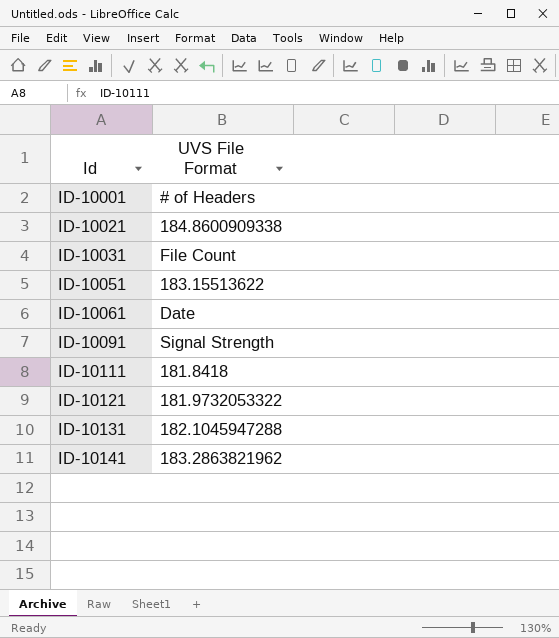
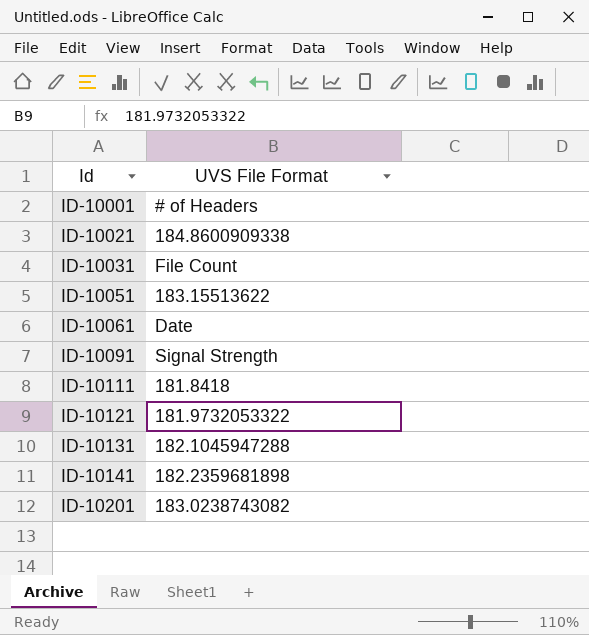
ID-10141 | UVS File Format: 183.2863821962 -> 182.2359681898
row ID-10201: none -> 183.0238743082

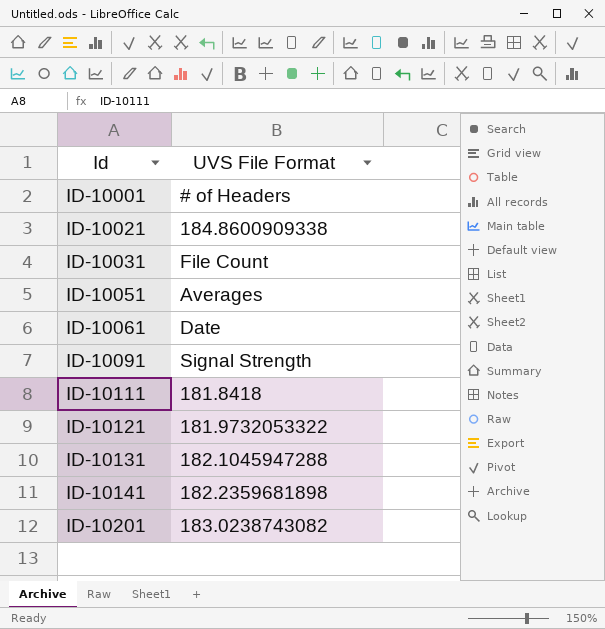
ID-10051 | UVS File Format: 183.15513622 -> Averages

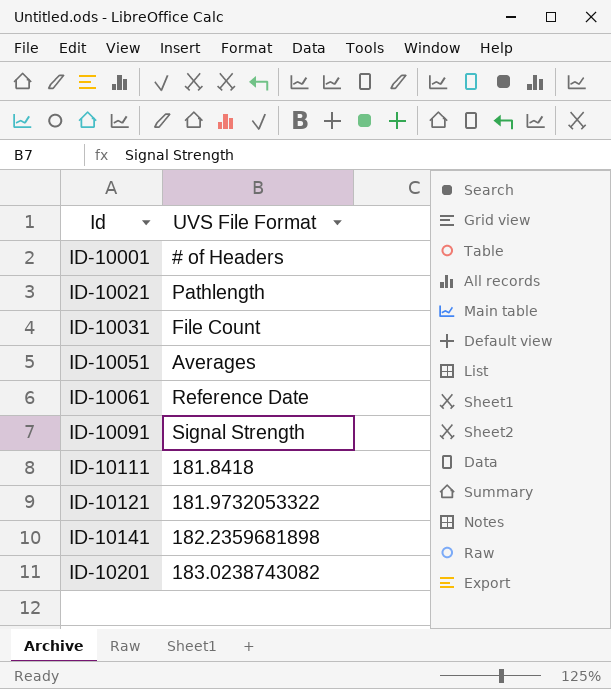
row ID-10131: 182.1045947288 -> none
ID-10021 | UVS File Format: 184.8600909338 -> Pathlength
ID-10061 | UVS File Format: Date -> Reference Date

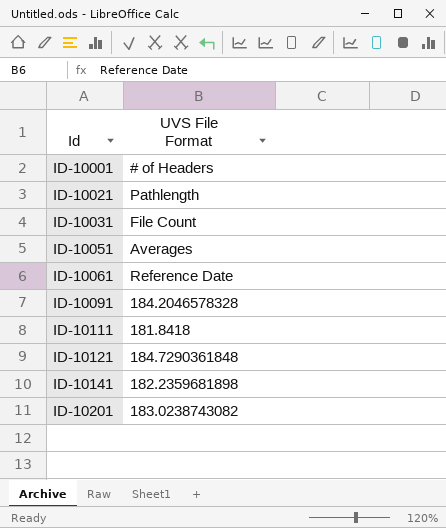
ID-10091 | UVS File Format: Signal Strength -> 184.2046578328
ID-10121 | UVS File Format: 181.9732053322 -> 184.7290361848

